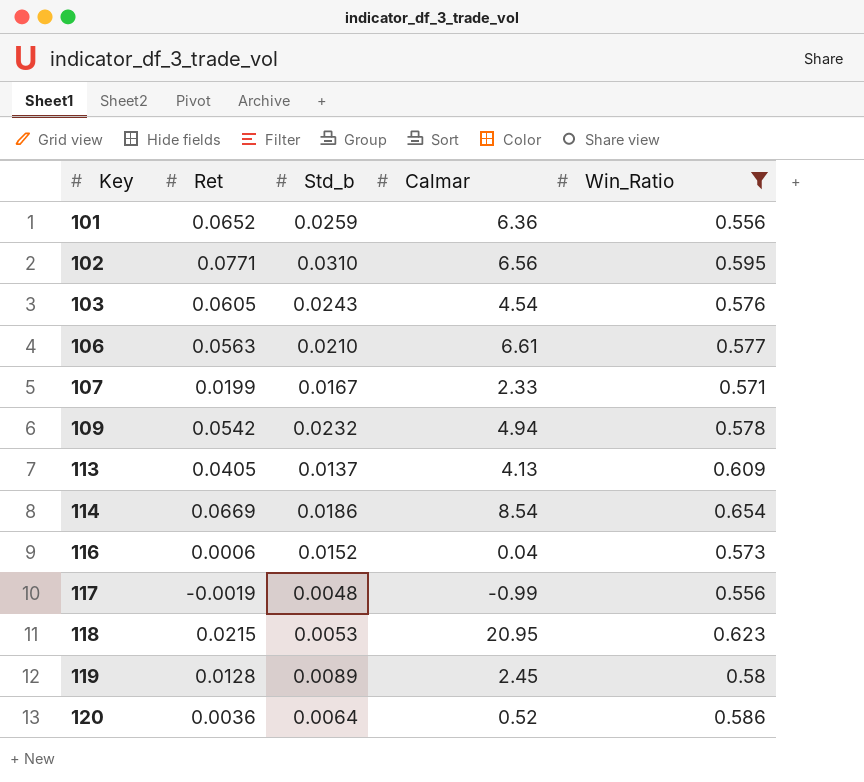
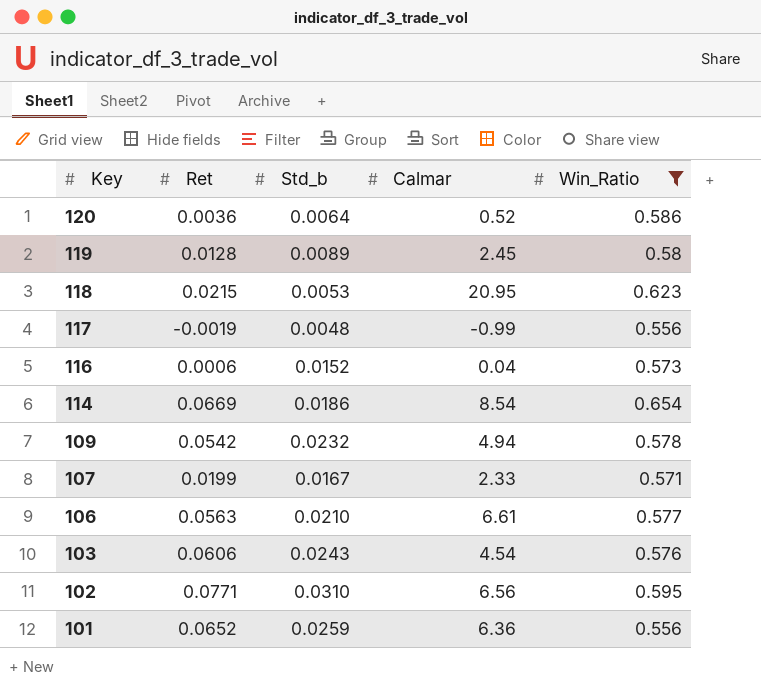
row order: Key ascending -> Key descending
row 113: 0.0405 | 0.0137 | 4.13 | 0.609 -> none
103 | Ret: 0.0605 -> 0.0606

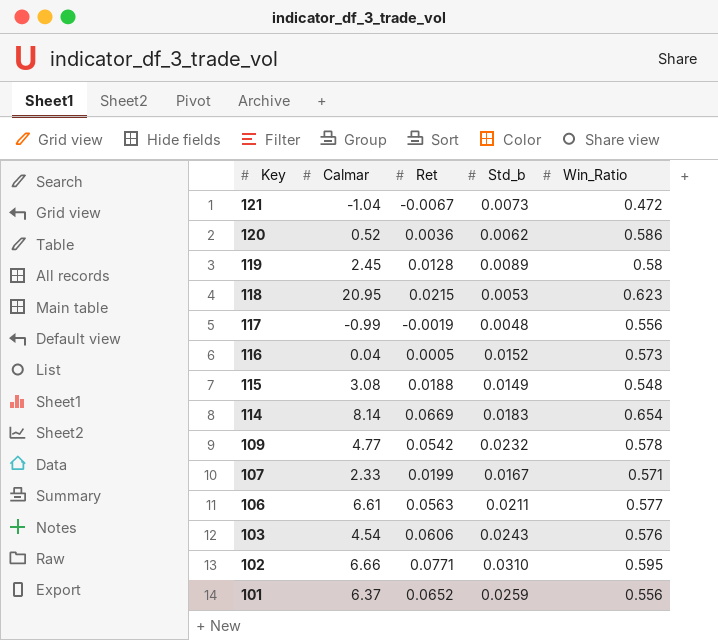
filter: Win_Ratio >= 0.556 -> none
column Calmar | position: 4 -> 2
120 | Std_b: 0.0064 -> 0.0062
116 | Ret: 0.0006 -> 0.0005
114 | Calmar: 8.54 -> 8.14
114 | Std_b: 0.0186 -> 0.0183
109 | Calmar: 4.94 -> 4.77
106 | Std_b: 0.0210 -> 0.0211
102 | Calmar: 6.56 -> 6.66
101 | Calmar: 6.36 -> 6.37

